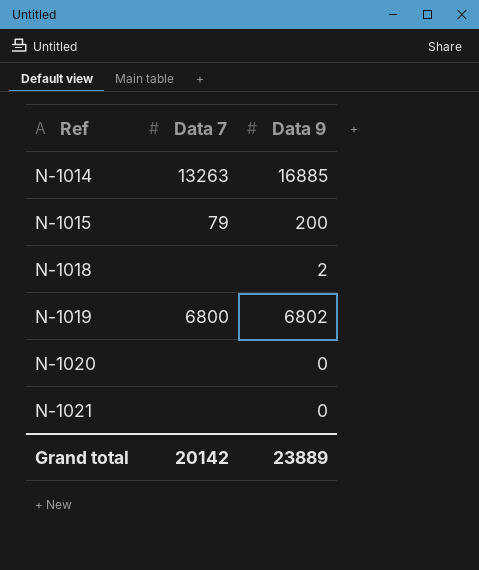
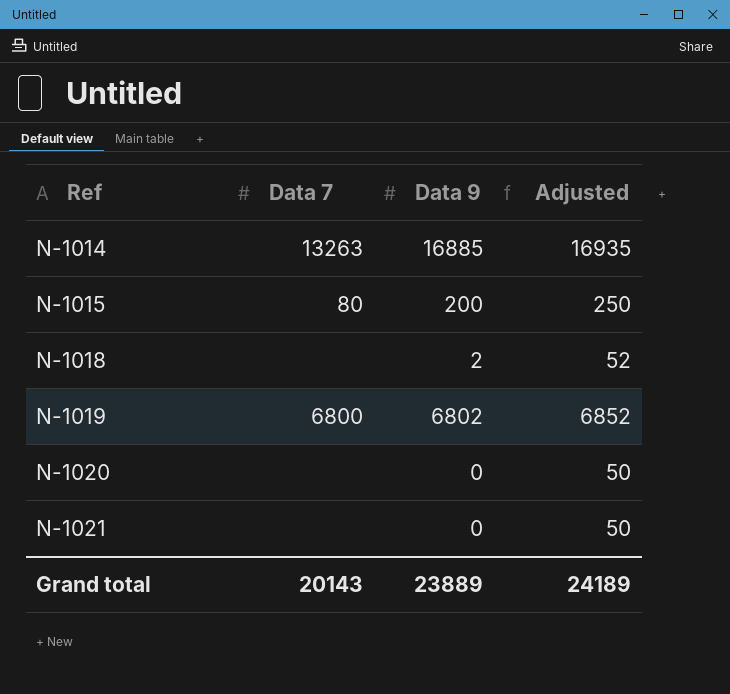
column Adjusted | formula: none -> [Data 9] + 50
N-1015 | Data 7: 79 -> 80
Grand total | Data 7: 20142 -> 20143

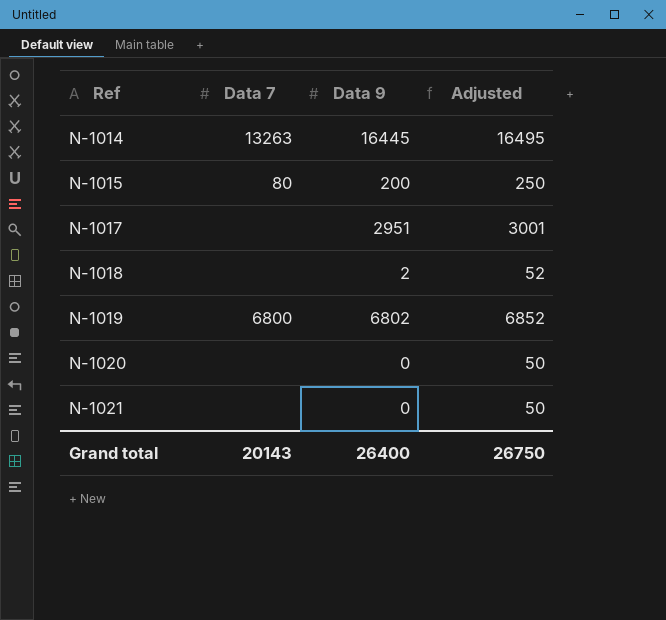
N-1014 | Data 9: 16885 -> 16445
N-1014 | Adjusted: 16935 -> 16495
row N-1017: none -> none | 2951 | 3001
Grand total | Data 9: 23889 -> 26400
Grand total | Adjusted: 24189 -> 26750

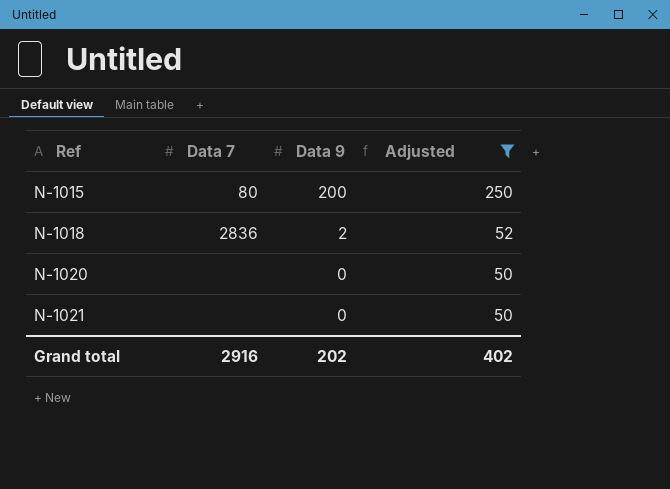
filter: none -> Adjusted <= 250
N-1018 | Data 7: none -> 2836
Grand total | Data 7: 20143 -> 2916
Grand total | Data 9: 26400 -> 202
Grand total | Adjusted: 26750 -> 402

